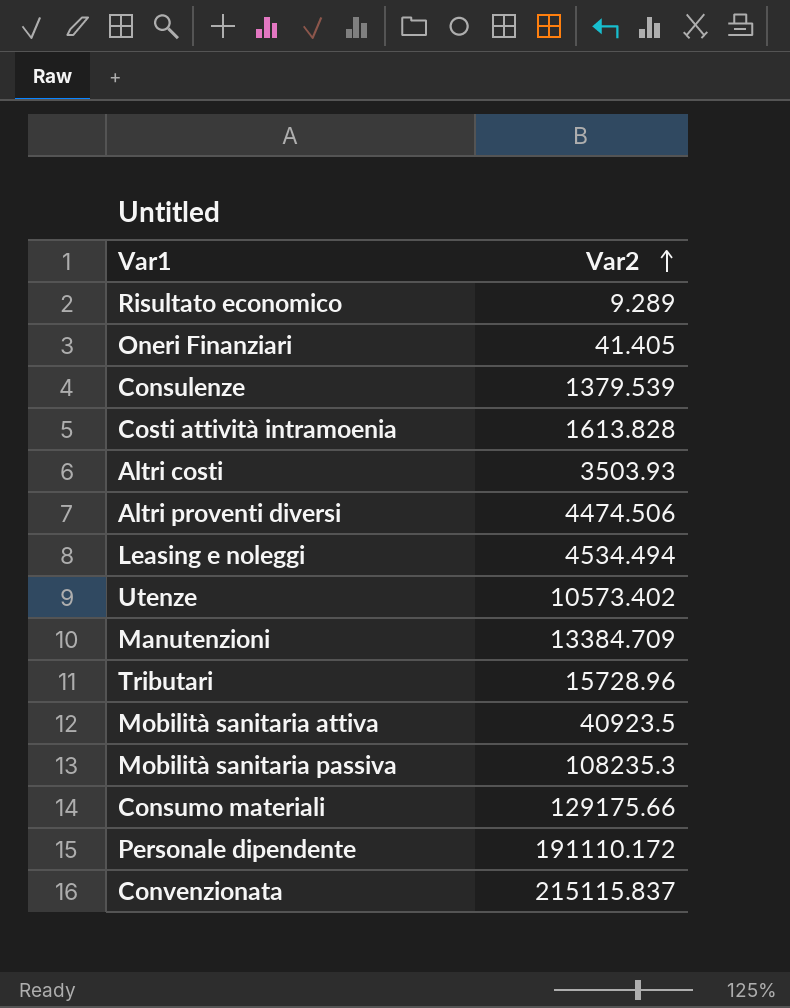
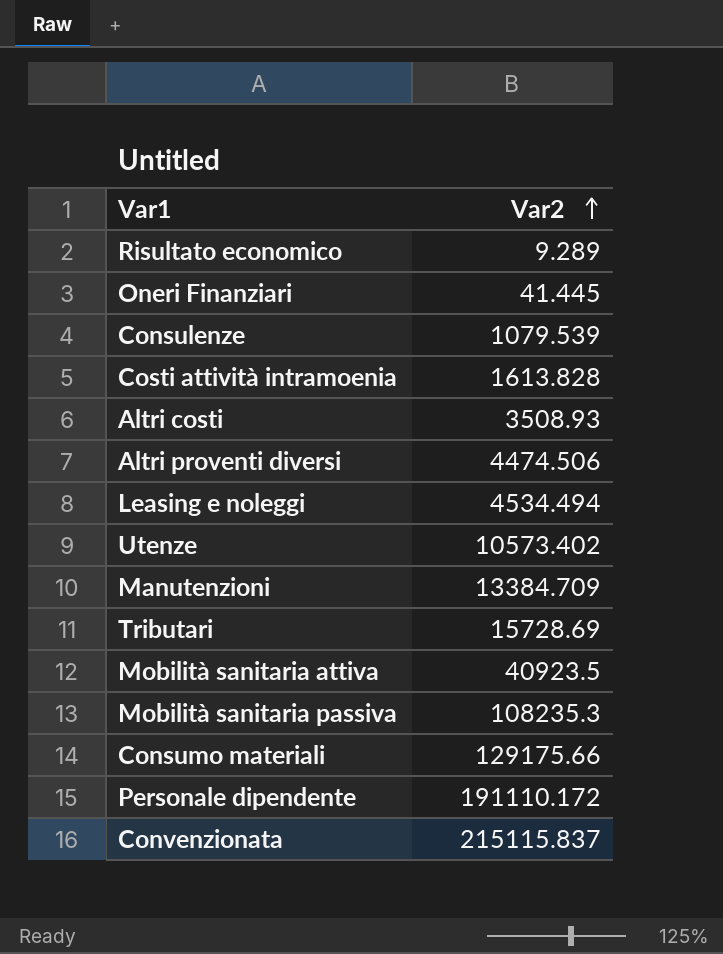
Oneri Finanziari | Var2: 41.405 -> 41.445
Consulenze | Var2: 1379.539 -> 1079.539
Altri costi | Var2: 3503.93 -> 3508.93
Tributari | Var2: 15728.96 -> 15728.69

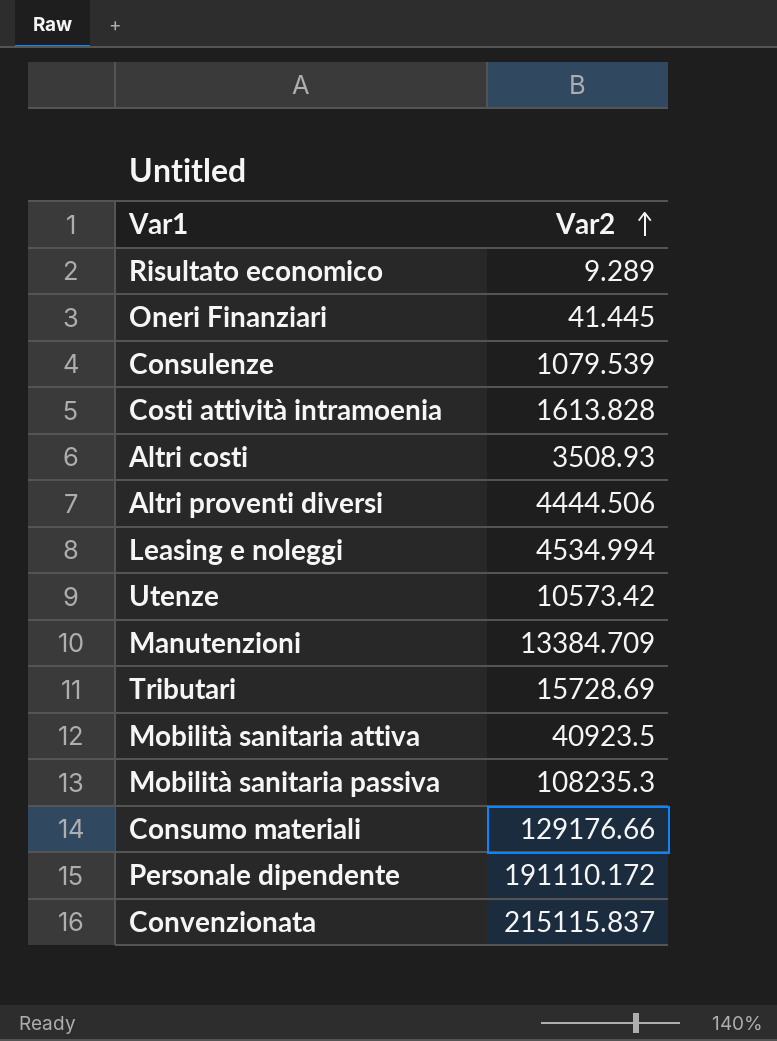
Altri proventi diversi | Var2: 4474.506 -> 4444.506
Leasing e noleggi | Var2: 4534.494 -> 4534.994
Utenze | Var2: 10573.402 -> 10573.42
Consumo materiali | Var2: 129175.66 -> 129176.66

